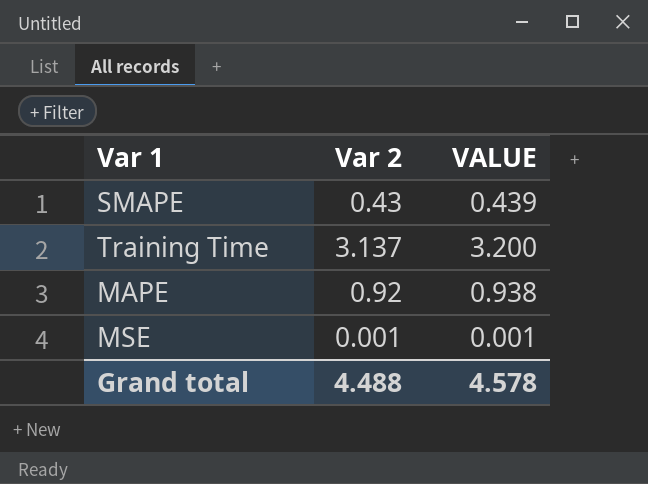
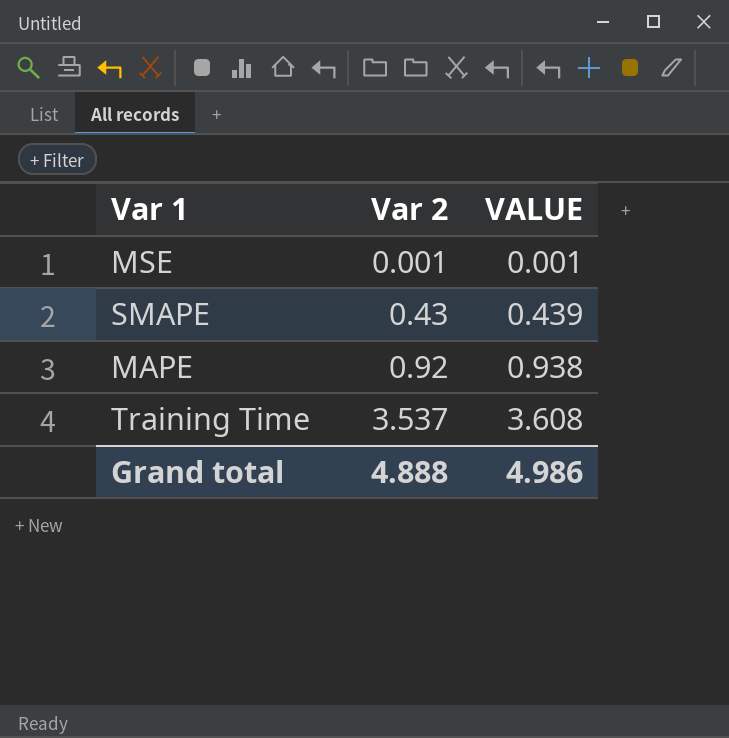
row order: none -> Var 2 ascending
Training Time | Var 2: 3.137 -> 3.537
Training Time | VALUE: 3.200 -> 3.608
Grand total | Var 2: 4.488 -> 4.888
Grand total | VALUE: 4.578 -> 4.986

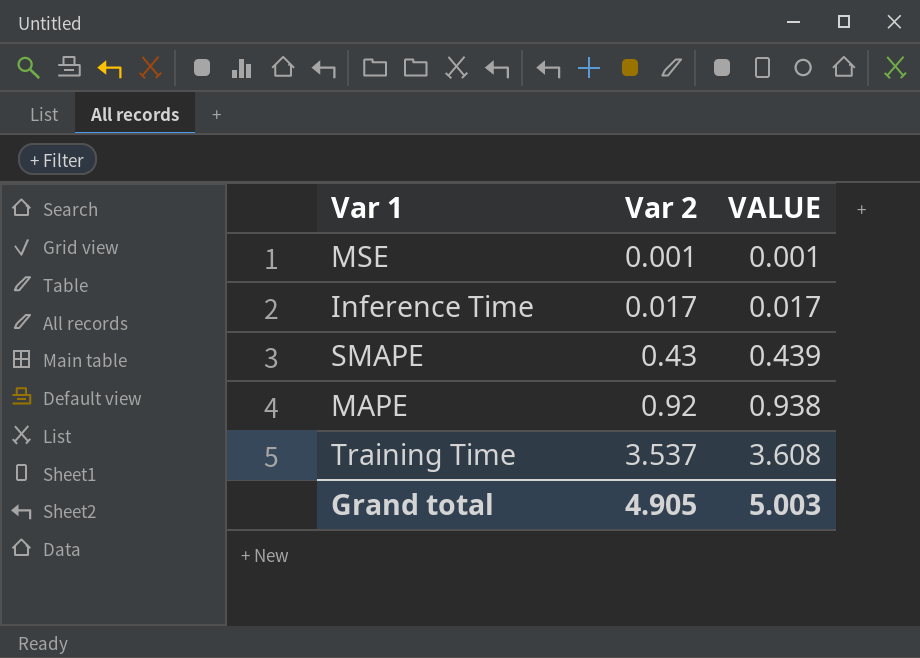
row Inference Time: none -> 0.017 | 0.017
Grand total | Var 2: 4.888 -> 4.905
Grand total | VALUE: 4.986 -> 5.003

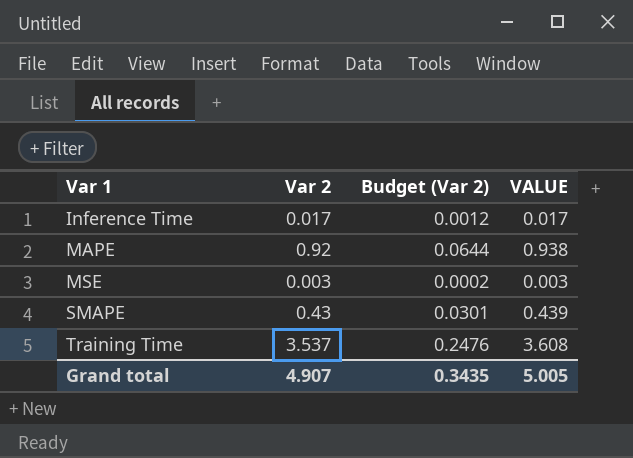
row order: Var 2 ascending -> Var 1 ascending
column Budget (Var 2) | formula: none -> [Var 2] * 0.07
MSE | Var 2: 0.001 -> 0.003
MSE | VALUE: 0.001 -> 0.003
Grand total | Var 2: 4.905 -> 4.907
Grand total | VALUE: 5.003 -> 5.005

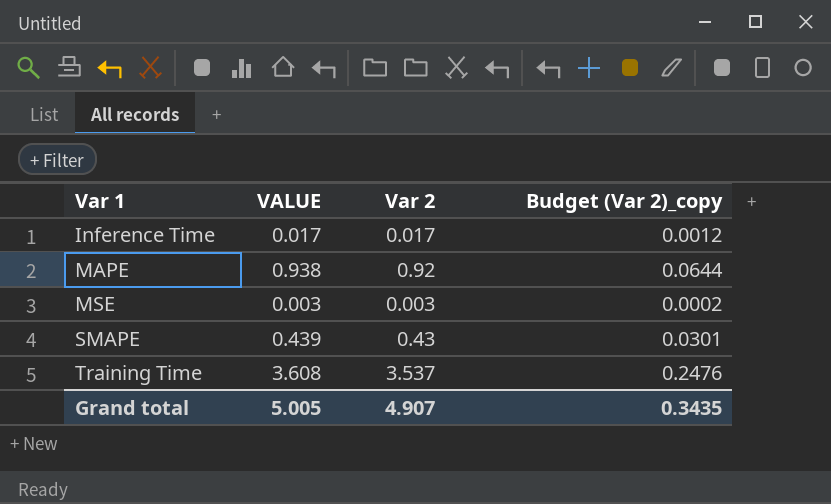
column VALUE | position: 4 -> 2
column name: Budget (Var 2) -> Budget (Var 2)_copy

